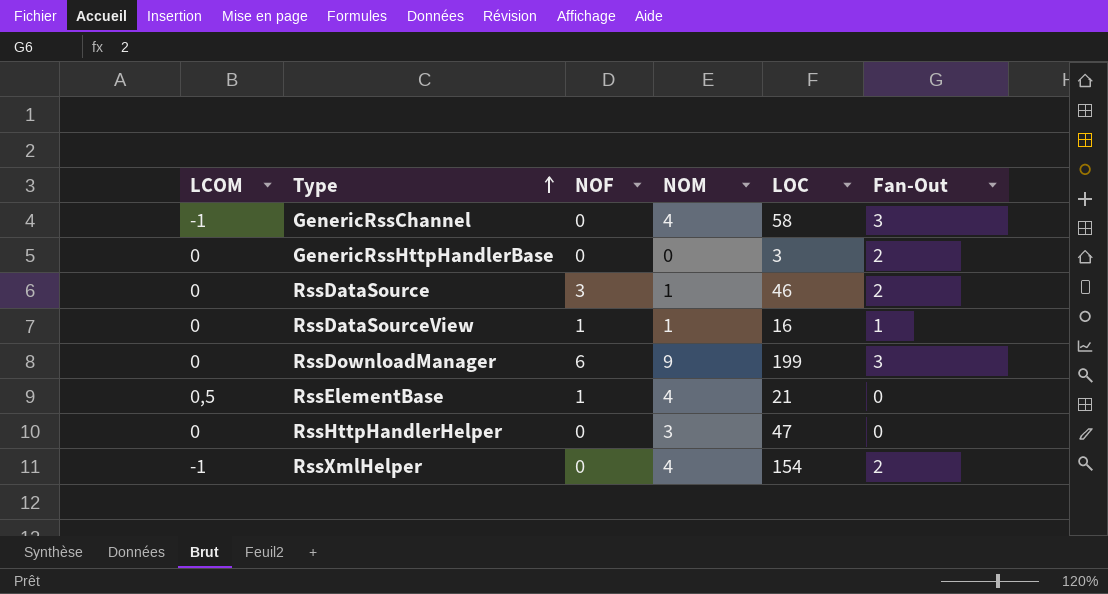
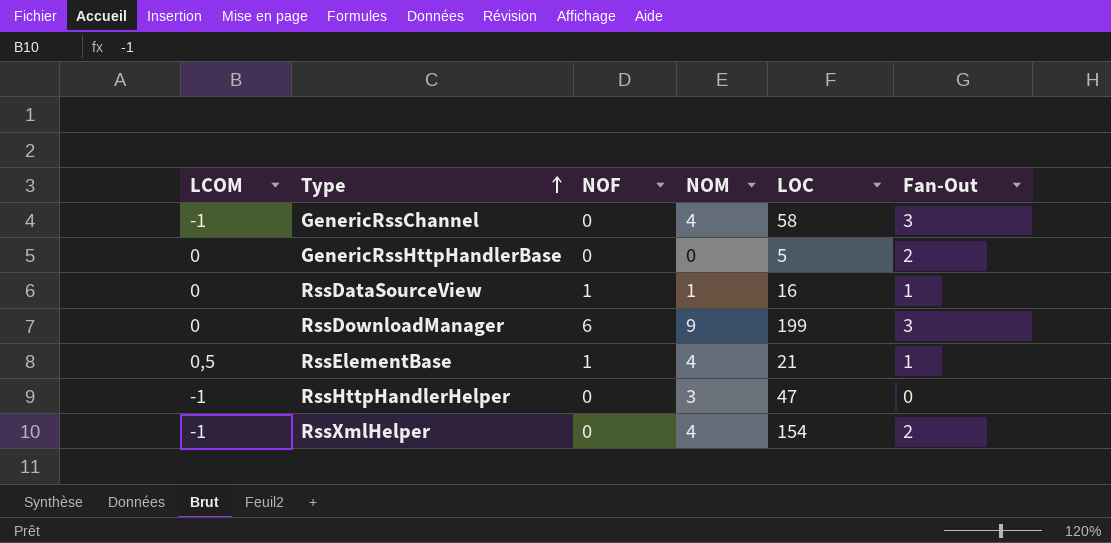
row RssDataSource: 0 | 3 | 1 | 46 | 2 -> none
GenericRssHttpHandlerBase | LOC: 3 -> 5
RssElementBase | Fan-Out: 0 -> 1
RssHttpHandlerHelper | LCOM: 0 -> -1

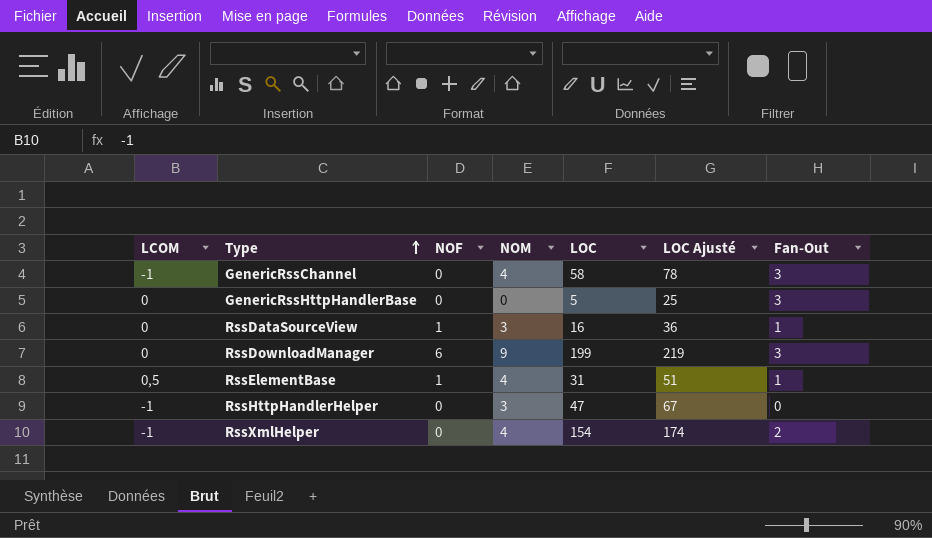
column LOC Ajusté | formula: none -> [LOC] + 20
GenericRssHttpHandlerBase | Fan-Out: 2 -> 3
RssDataSourceView | NOM: 1 -> 3
RssElementBase | LOC: 21 -> 31

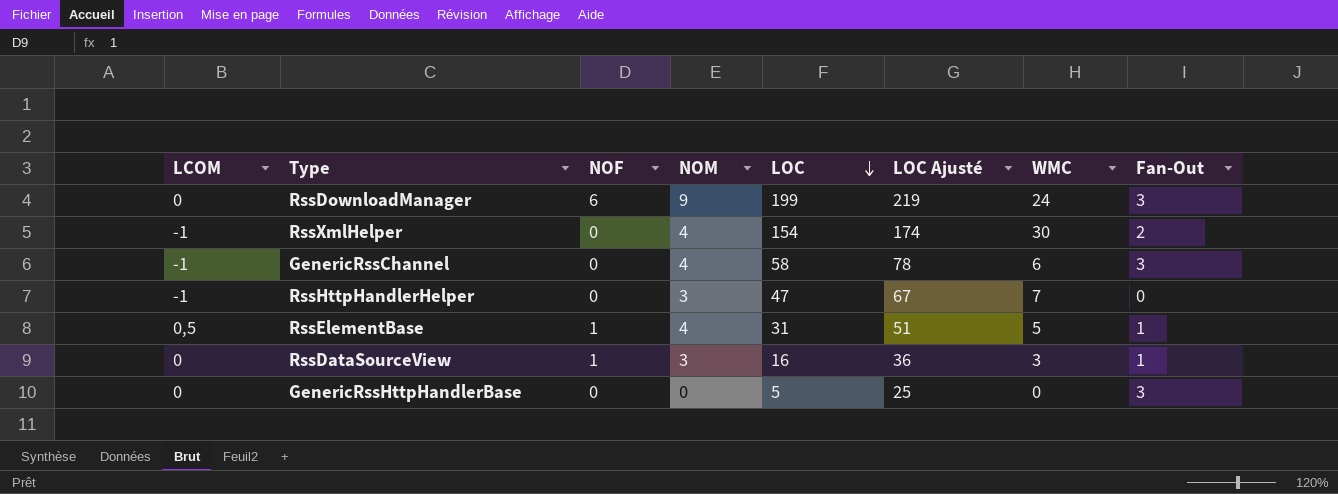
row order: Type ascending -> LOC descending
column WMC | position: none -> 7

